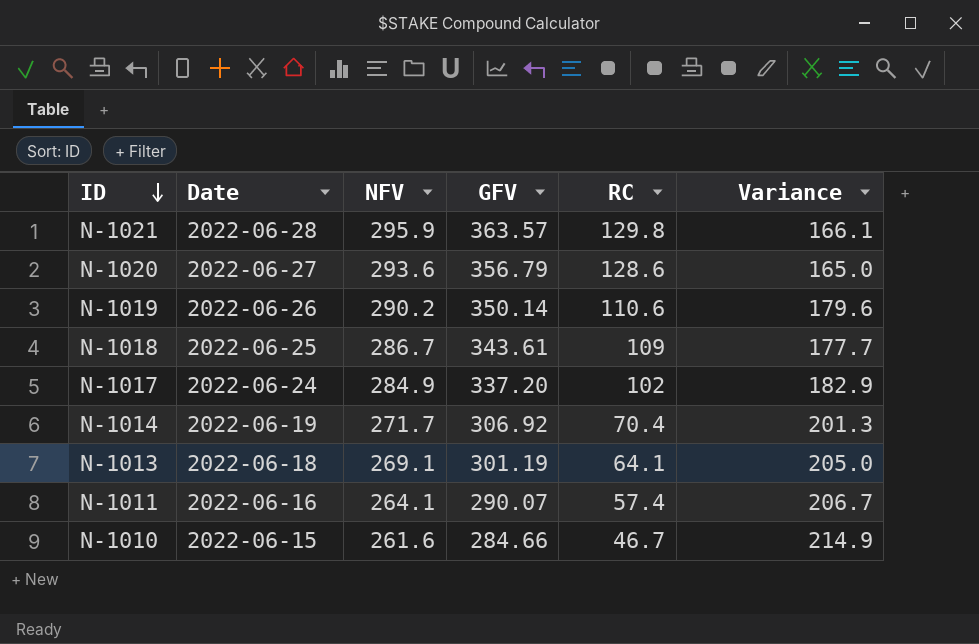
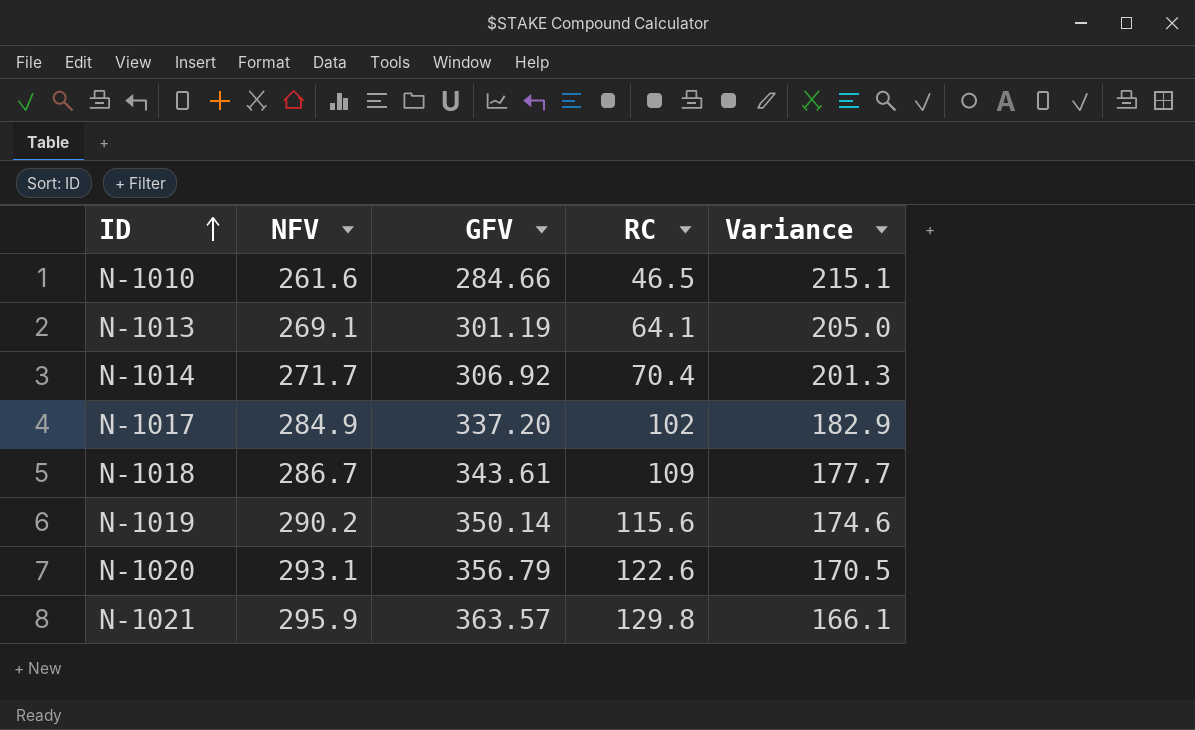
row order: ID descending -> ID ascending
column Date | position: 2 -> none
row N-1011: 2022-06-16 | 264.1 | 290.07 | 57.4 | 206.7 -> none
N-1010 | RC: 46.7 -> 46.5
N-1010 | Variance: 214.9 -> 215.1
N-1019 | RC: 110.6 -> 115.6
N-1019 | Variance: 179.6 -> 174.6
N-1020 | NFV: 293.6 -> 293.1
N-1020 | RC: 128.6 -> 122.6
N-1020 | Variance: 165.0 -> 170.5

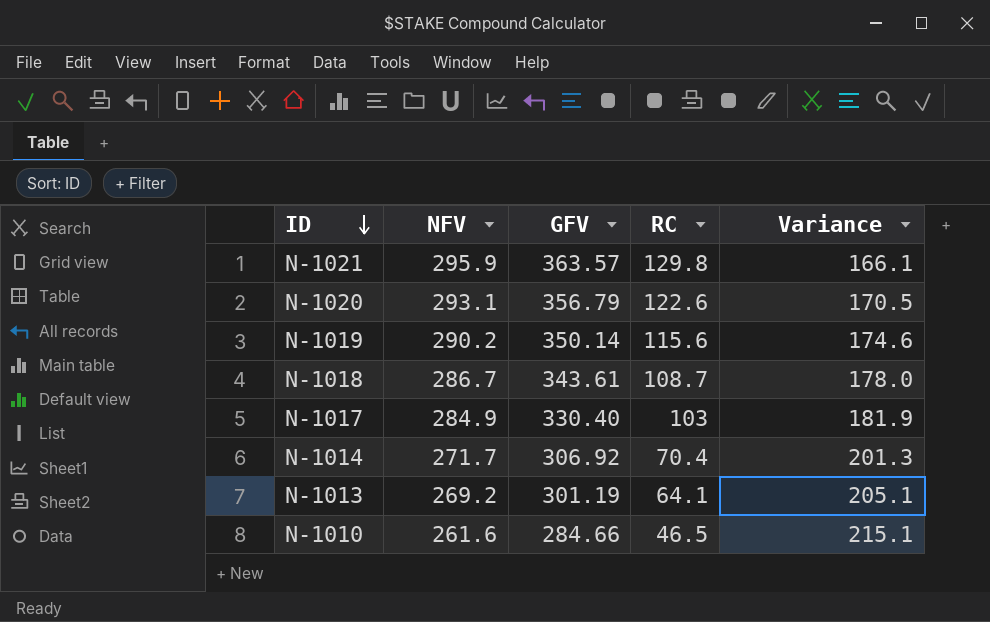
row order: ID ascending -> ID descending
N-1018 | RC: 109 -> 108.7
N-1018 | Variance: 177.7 -> 178.0
N-1017 | GFV: 337.20 -> 330.40
N-1017 | RC: 102 -> 103
N-1017 | Variance: 182.9 -> 181.9
N-1013 | NFV: 269.1 -> 269.2
N-1013 | Variance: 205.0 -> 205.1

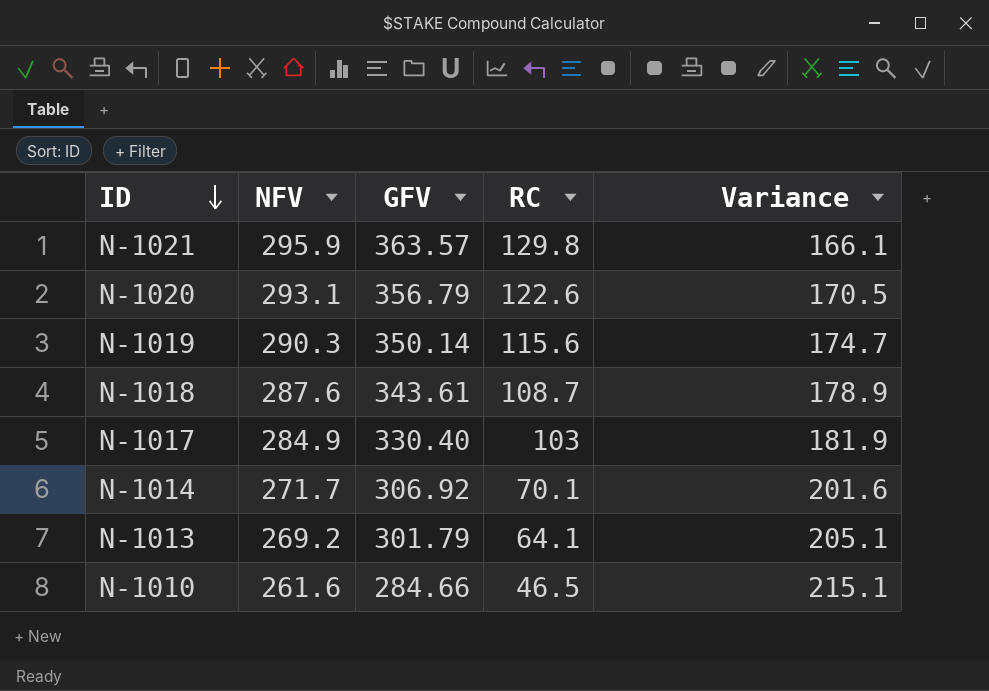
N-1019 | NFV: 290.2 -> 290.3
N-1019 | Variance: 174.6 -> 174.7
N-1018 | NFV: 286.7 -> 287.6
N-1018 | Variance: 178.0 -> 178.9
N-1014 | RC: 70.4 -> 70.1
N-1014 | Variance: 201.3 -> 201.6
N-1013 | GFV: 301.19 -> 301.79

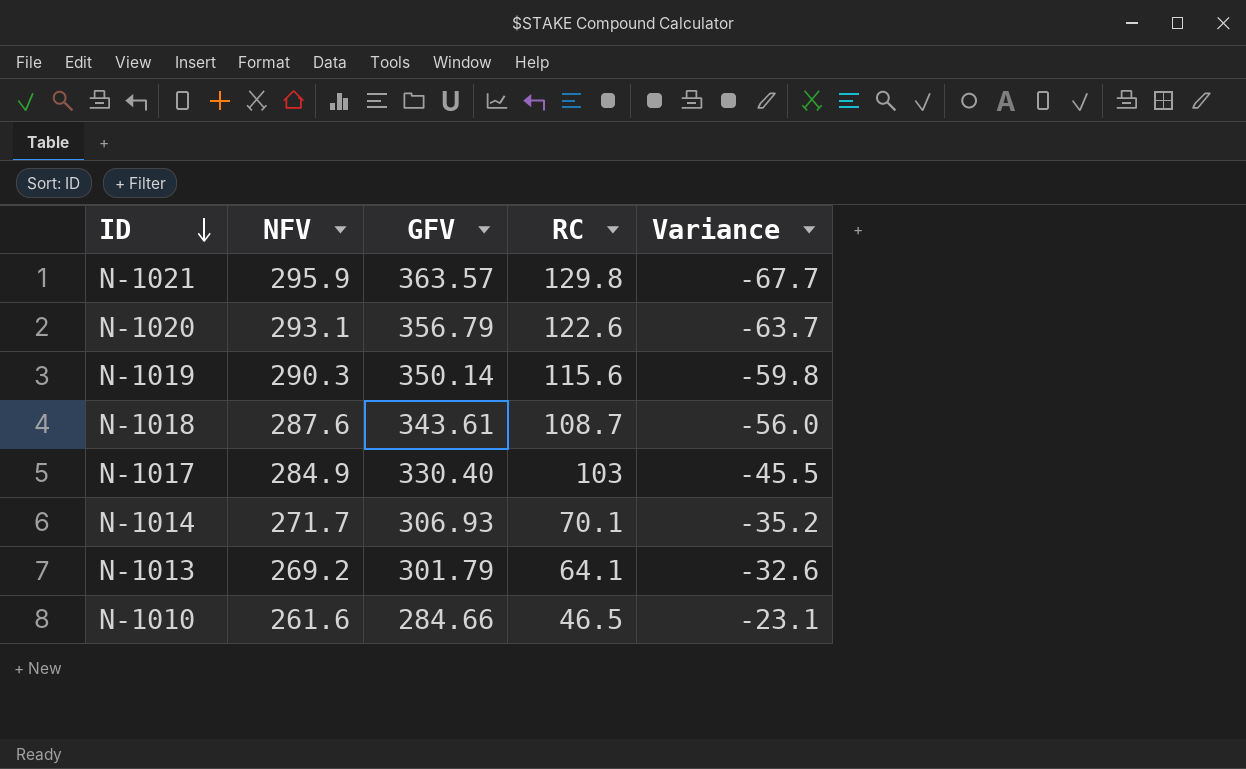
column Variance | formula: [NFV] - [RC] -> [NFV] - [GFV]
N-1014 | GFV: 306.92 -> 306.93

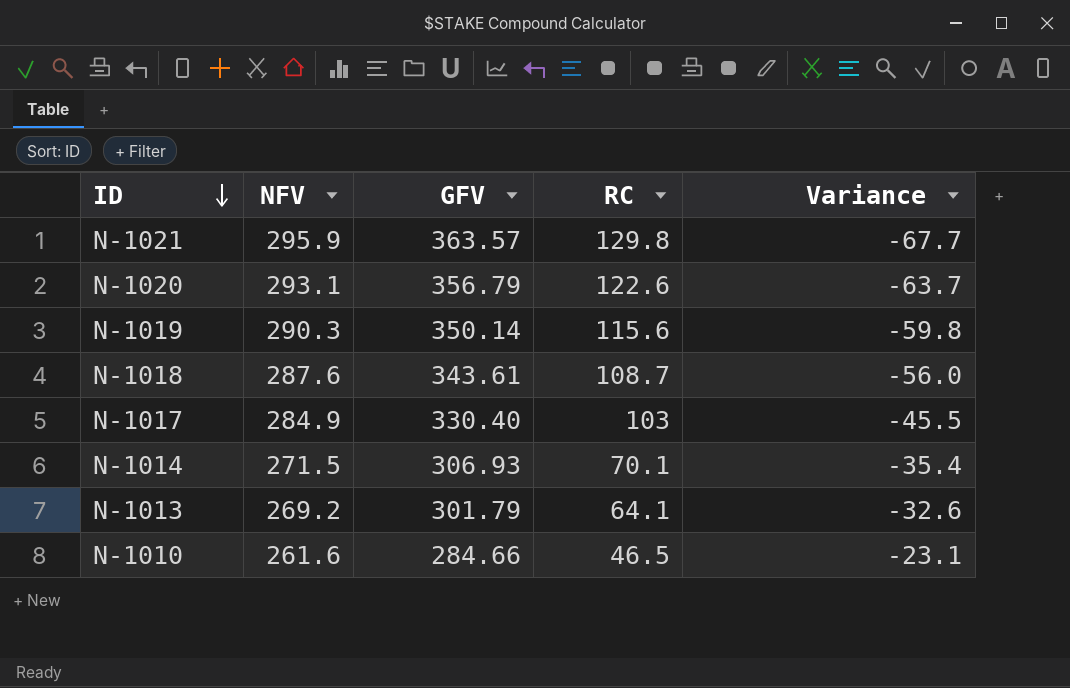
N-1014 | NFV: 271.7 -> 271.5
N-1014 | Variance: -35.2 -> -35.4

